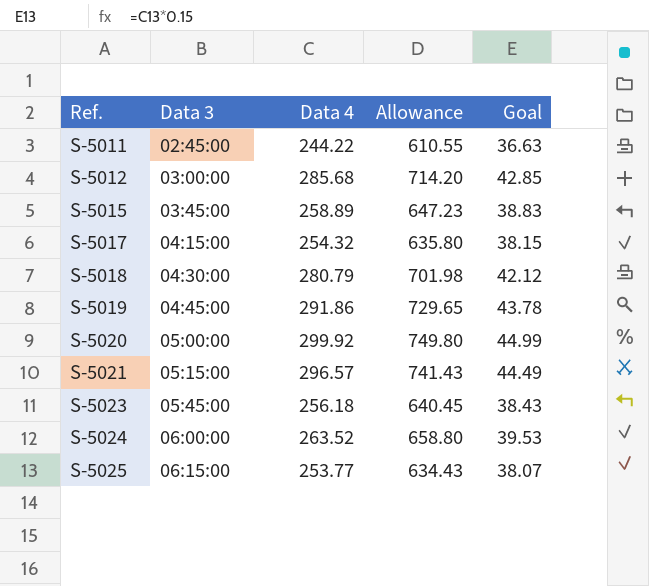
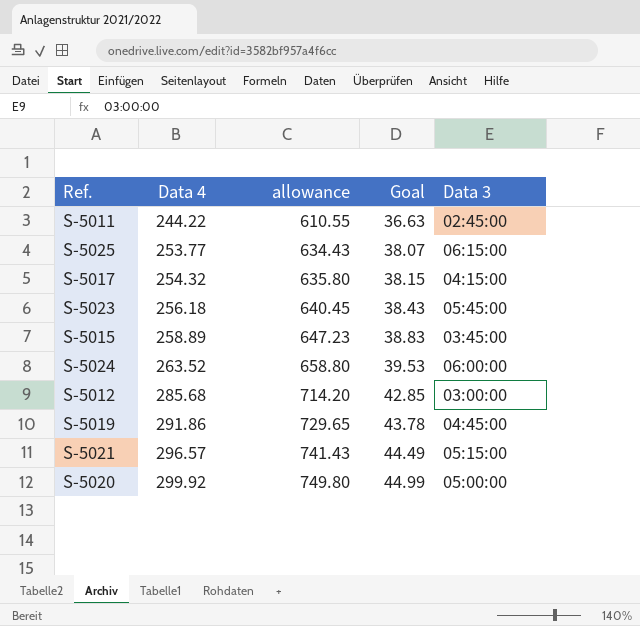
row order: Ref. ascending -> Data 4 ascending
column name: Allowance -> allowance
column Data 3 | position: 2 -> 5
row S-5018: 04:30:00 | 280.79 | 701.98 | 42.12 -> none

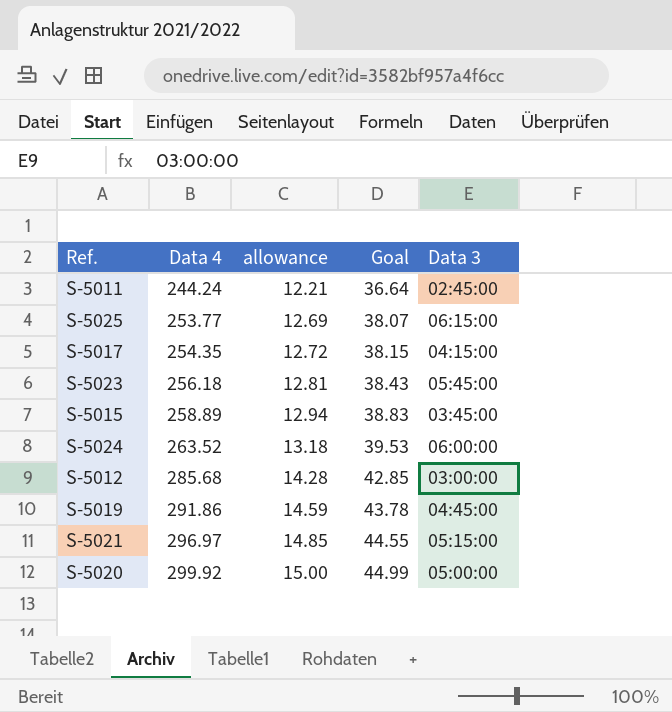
column allowance | formula: [Data 4] * 2.5 -> [Data 4] * 0.05
S-5011 | Data 4: 244.22 -> 244.24
S-5011 | Goal: 36.63 -> 36.64
S-5017 | Data 4: 254.32 -> 254.35
S-5021 | Data 4: 296.57 -> 296.97
S-5021 | Goal: 44.49 -> 44.55

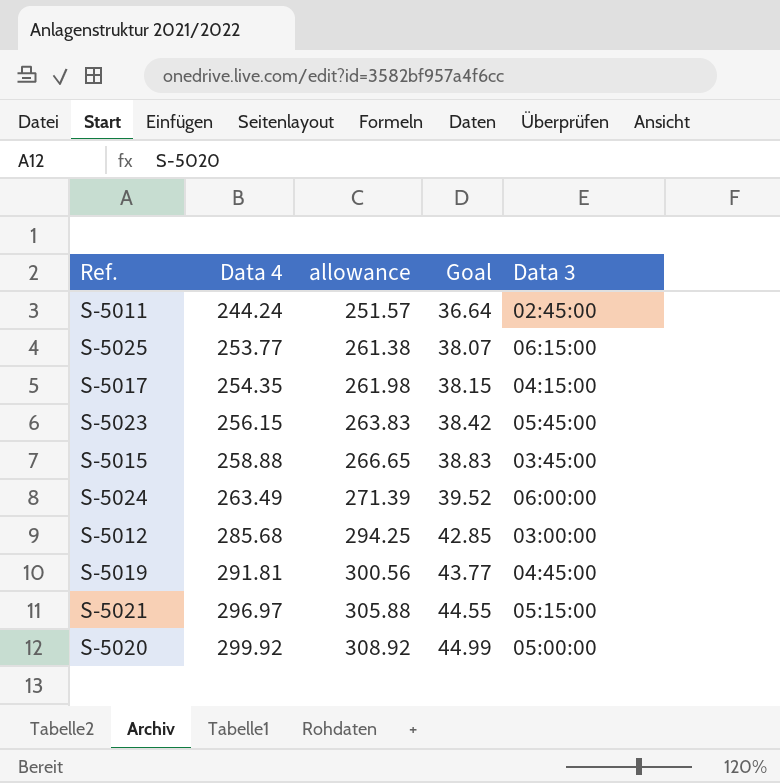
column allowance | formula: [Data 4] * 0.05 -> [Data 4] * 1.03
S-5023 | Data 4: 256.18 -> 256.15
S-5023 | Goal: 38.43 -> 38.42
S-5015 | Data 4: 258.89 -> 258.88
S-5024 | Data 4: 263.52 -> 263.49
S-5024 | Goal: 39.53 -> 39.52
S-5019 | Data 4: 291.86 -> 291.81
S-5019 | Goal: 43.78 -> 43.77

